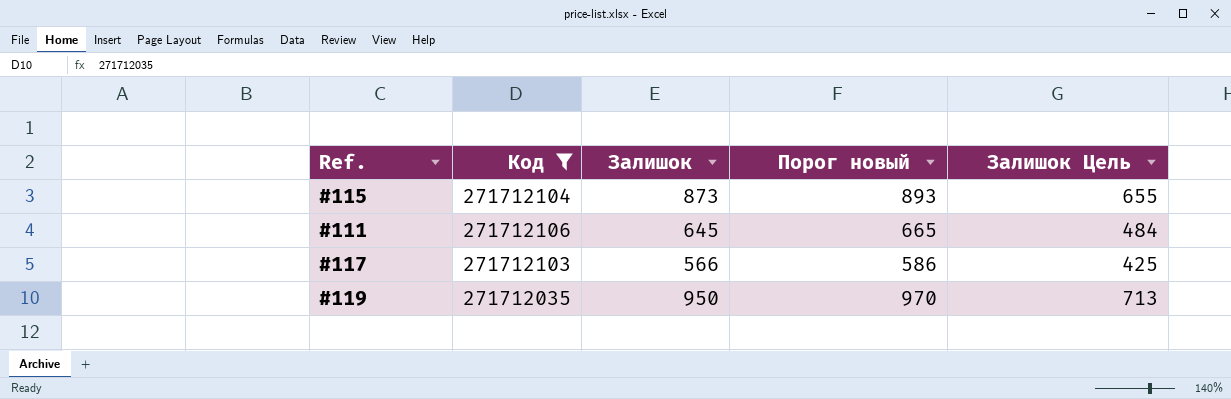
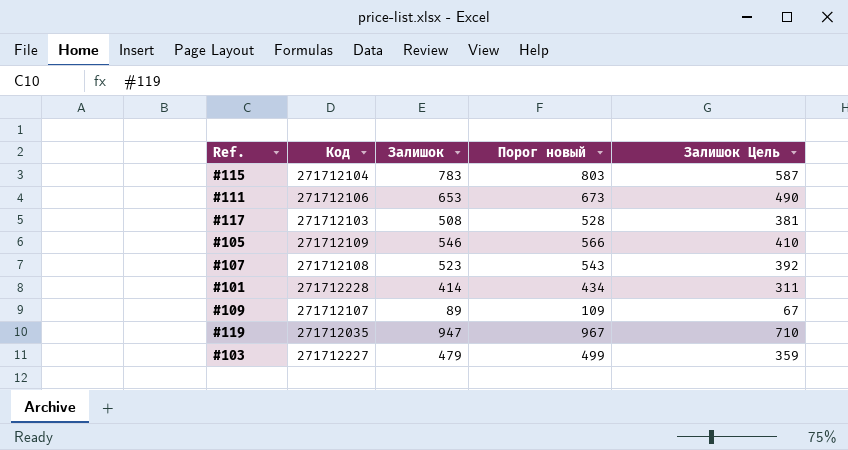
filter: Код <= 271712106 -> none
#115 | Залишок: 873 -> 783
#115 | Порог новый: 893 -> 803
#115 | Залишок Цель: 655 -> 587
#111 | Залишок: 645 -> 653
#111 | Порог новый: 665 -> 673
#111 | Залишок Цель: 484 -> 490
#117 | Залишок: 566 -> 508
#117 | Порог новый: 586 -> 528
#117 | Залишок Цель: 425 -> 381
#119 | Залишок: 950 -> 947
#119 | Порог новый: 970 -> 967
#119 | Залишок Цель: 713 -> 710

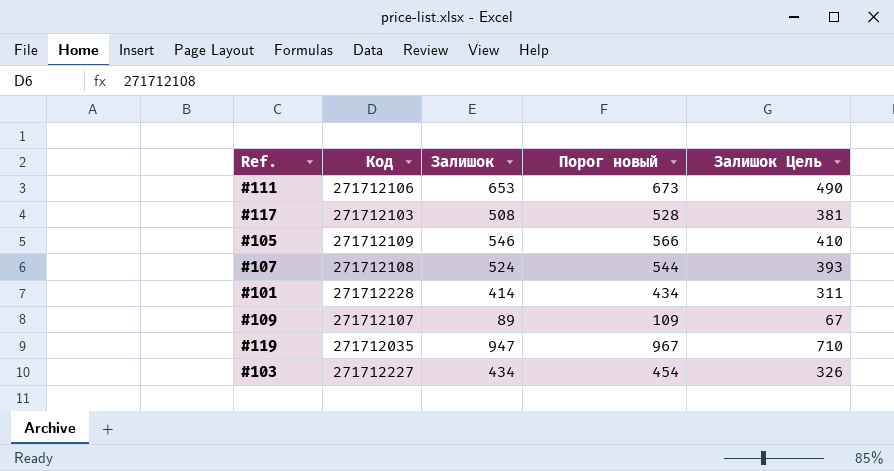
row #115: 271712104 | 783 | 803 | 587 -> none
#107 | Залишок: 523 -> 524
#107 | Порог новый: 543 -> 544
#107 | Залишок Цель: 392 -> 393
#103 | Залишок: 479 -> 434
#103 | Порог новый: 499 -> 454
#103 | Залишок Цель: 359 -> 326

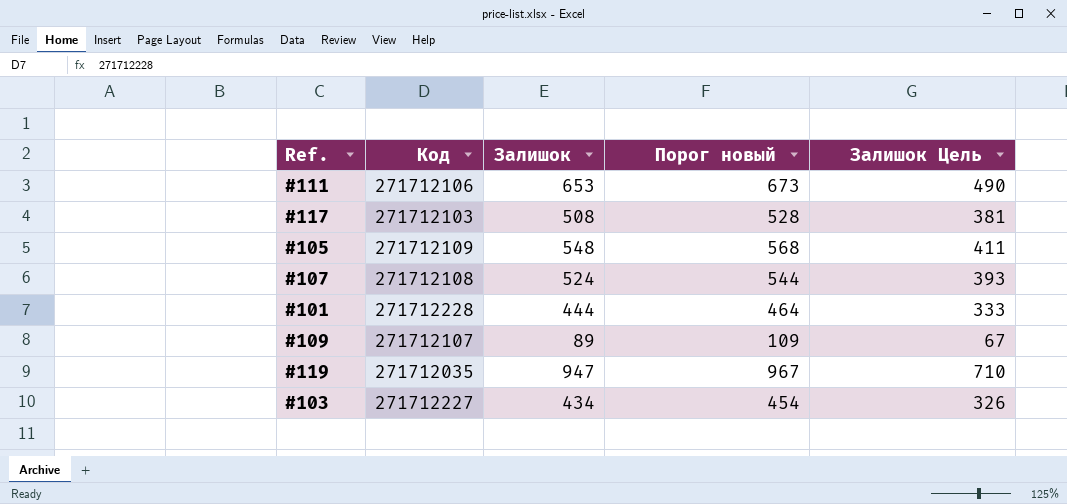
#105 | Залишок: 546 -> 548
#105 | Порог новый: 566 -> 568
#105 | Залишок Цель: 410 -> 411
#101 | Залишок: 414 -> 444
#101 | Порог новый: 434 -> 464
#101 | Залишок Цель: 311 -> 333

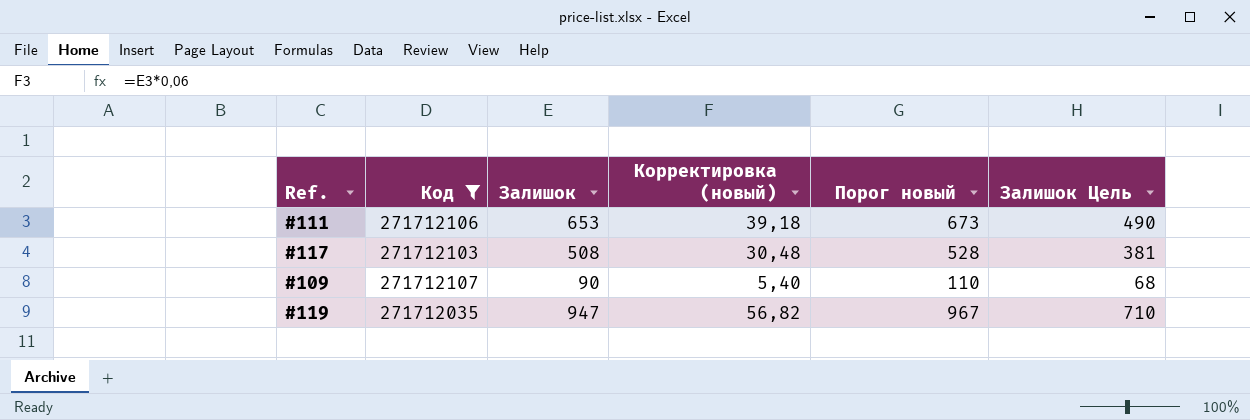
filter: none -> Код <= 271712107
column Корректировка (новый) | formula: none -> [Залишок] * 0,06
#109 | Залишок: 89 -> 90
#109 | Порог новый: 109 -> 110
#109 | Залишок Цель: 67 -> 68

